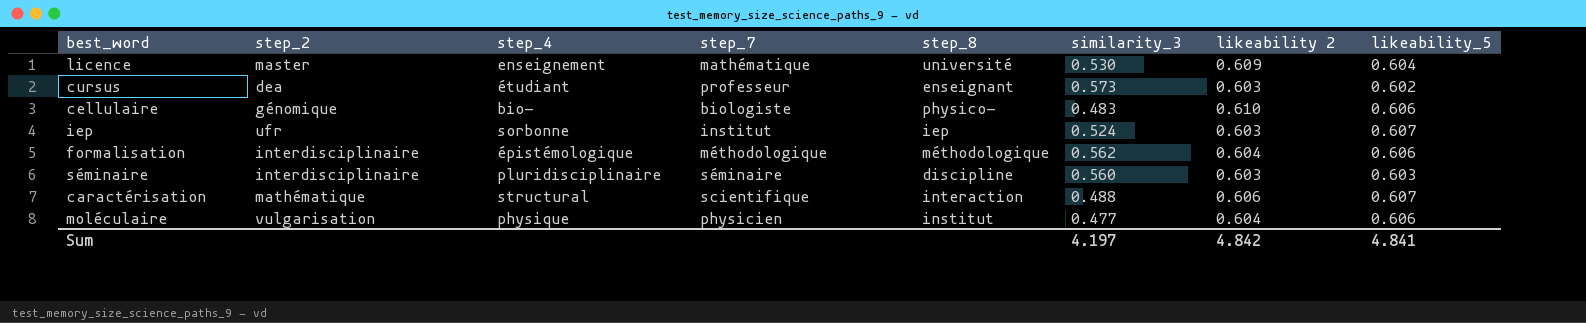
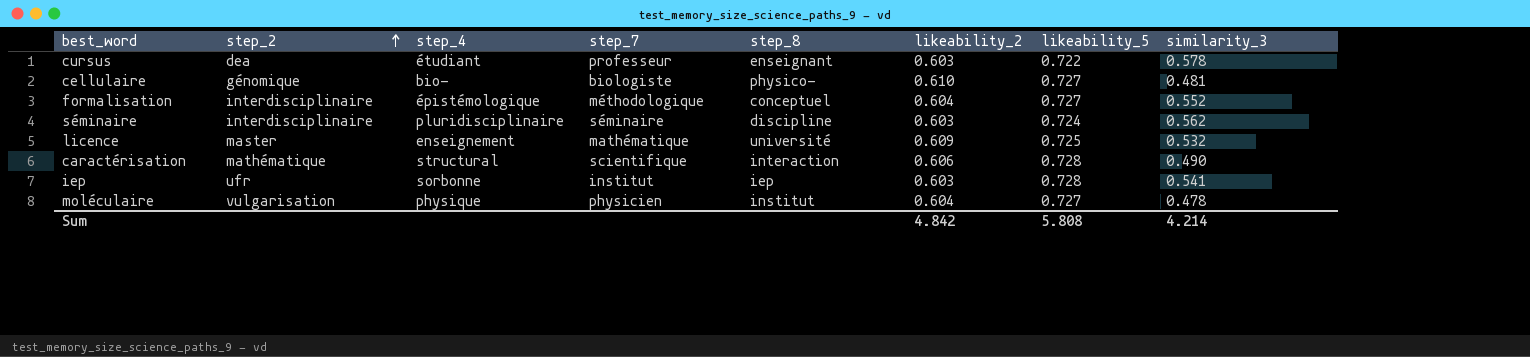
row order: none -> step_2 ascending
column name: likeability 2 -> likeability_2
column similarity_3 | position: 6 -> 8
cursus | likeability_5: 0.602 -> 0.722
cursus | similarity_3: 0.573 -> 0.578
cellulaire | likeability_5: 0.606 -> 0.727
cellulaire | similarity_3: 0.483 -> 0.481
formalisation | step_8: méthodologique -> conceptuel
formalisation | likeability_5: 0.606 -> 0.727
formalisation | similarity_3: 0.562 -> 0.552
séminaire | likeability_5: 0.603 -> 0.724
séminaire | similarity_3: 0.560 -> 0.562
licence | likeability_5: 0.604 -> 0.725
licence | similarity_3: 0.530 -> 0.532
caractérisation | likeability_5: 0.607 -> 0.728
caractérisation | similarity_3: 0.488 -> 0.490
iep | likeability_5: 0.607 -> 0.728
iep | similarity_3: 0.524 -> 0.541
moléculaire | likeability_5: 0.606 -> 0.727
moléculaire | similarity_3: 0.477 -> 0.478
Sum | likeability_5: 4.841 -> 5.808
Sum | similarity_3: 4.197 -> 4.214

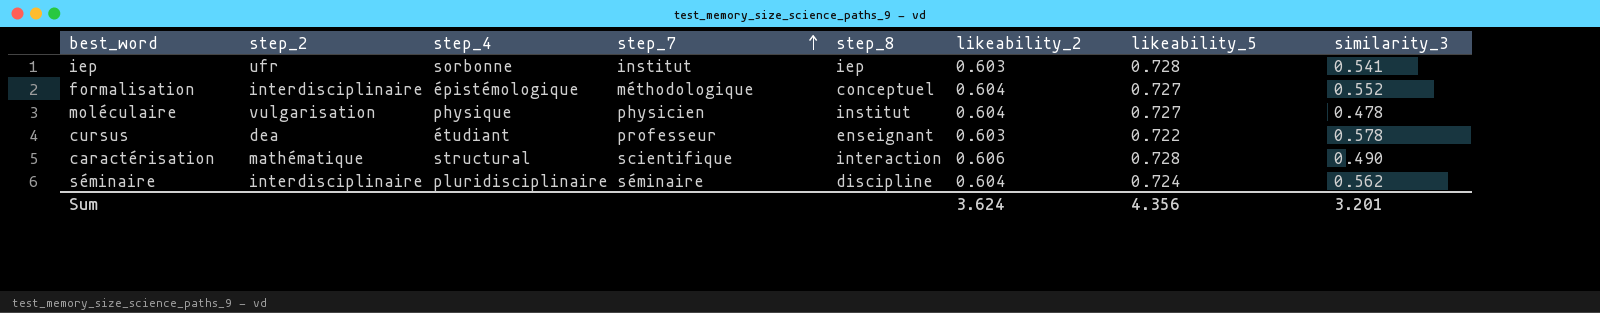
row order: step_2 ascending -> step_7 ascending
row cellulaire: génomique | bio- | biologiste | physico- | 0.610 | 0.727 | 0.481 -> none
row licence: master | enseignement | mathématique | université | 0.609 | 0.725 | 0.532 -> none
séminaire | likeability_2: 0.603 -> 0.604
Sum | likeability_2: 4.842 -> 3.624
Sum | likeability_5: 5.808 -> 4.356
Sum | similarity_3: 4.214 -> 3.201

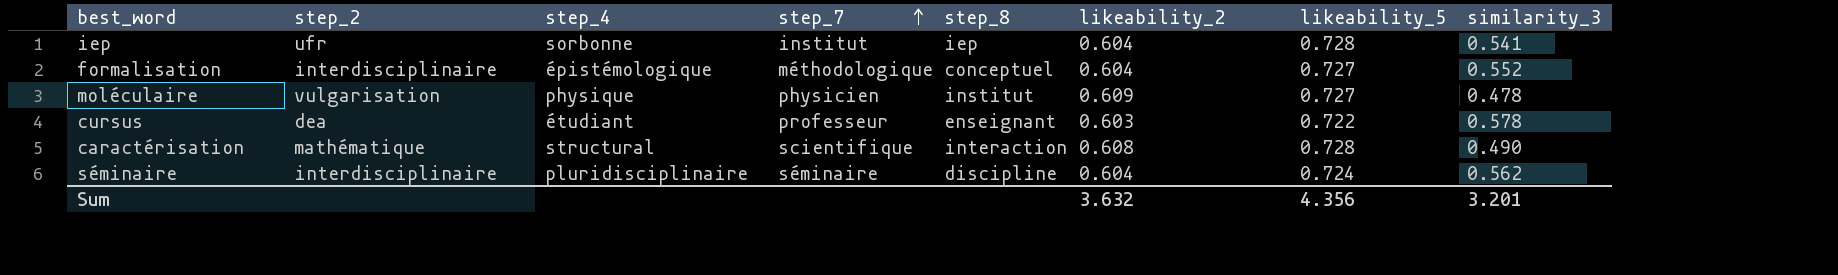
iep | likeability_2: 0.603 -> 0.604
moléculaire | likeability_2: 0.604 -> 0.609
caractérisation | likeability_2: 0.606 -> 0.608
Sum | likeability_2: 3.624 -> 3.632

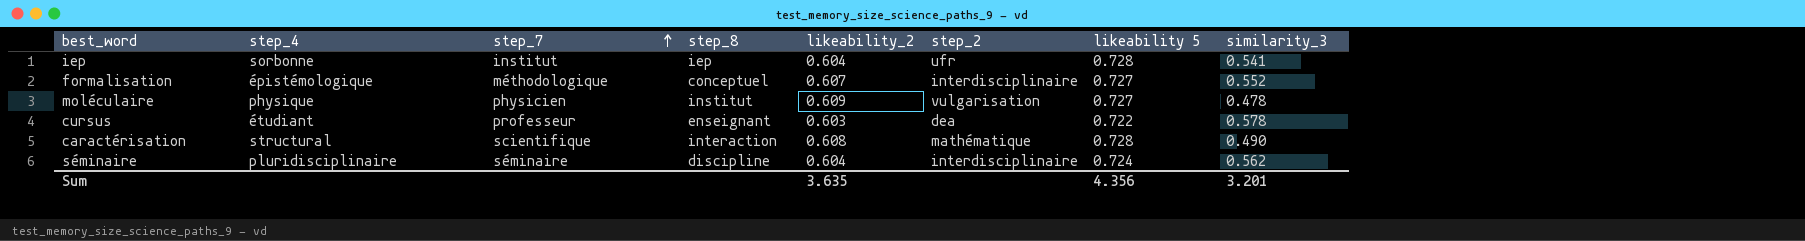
column step_2 | position: 2 -> 6
column name: likeability_5 -> likeability 5
formalisation | likeability_2: 0.604 -> 0.607
Sum | likeability_2: 3.632 -> 3.635

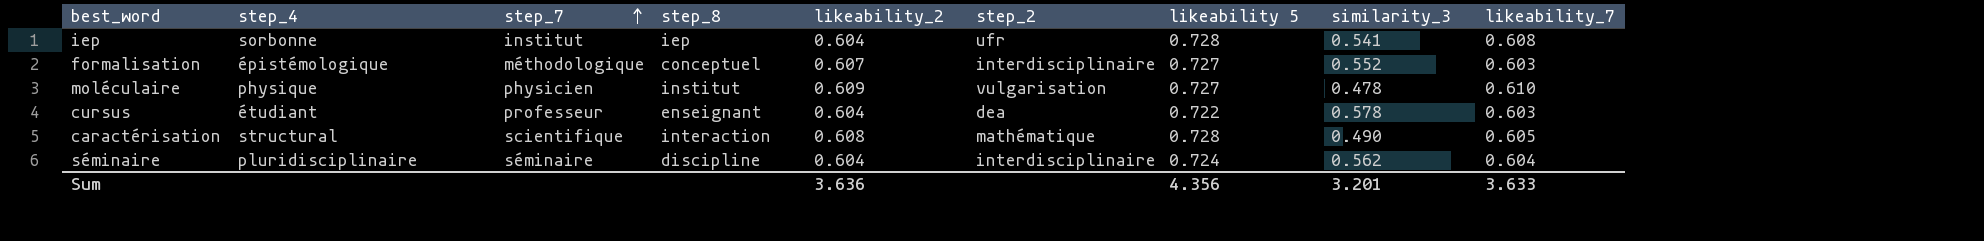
column likeability_7 | position: none -> 9
cursus | likeability_2: 0.603 -> 0.604
Sum | likeability_2: 3.635 -> 3.636

